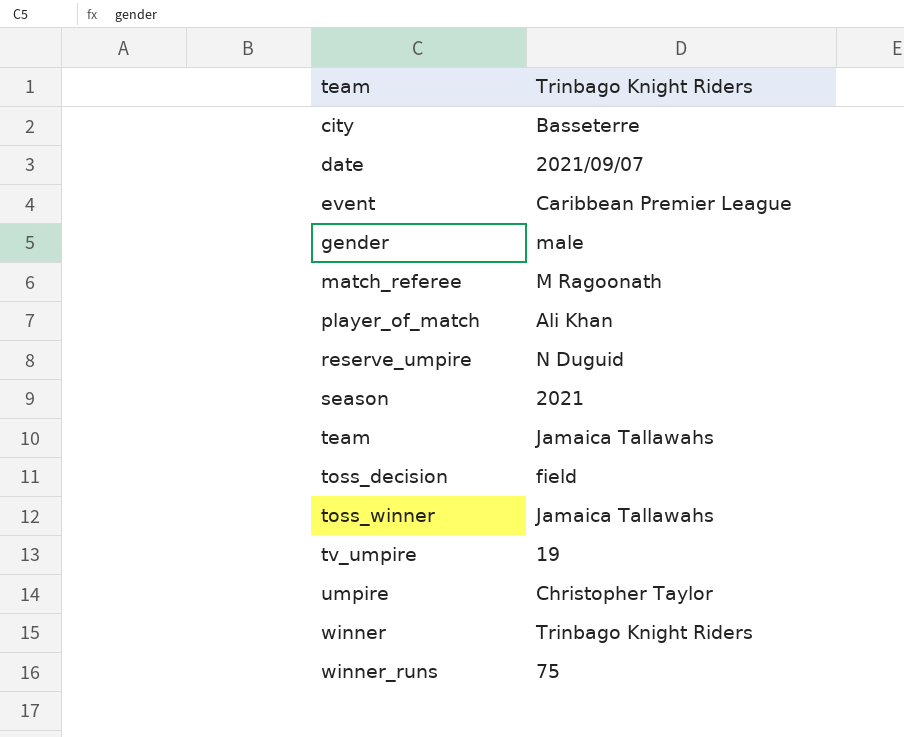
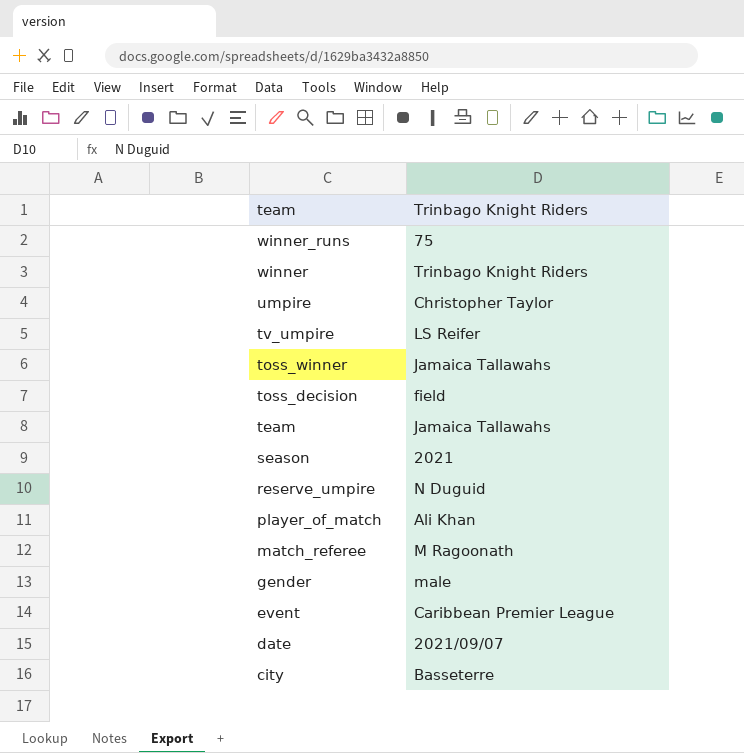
row order: team ascending -> team descending
tv_umpire | Trinbago Knight Riders: 19 -> LS Reifer

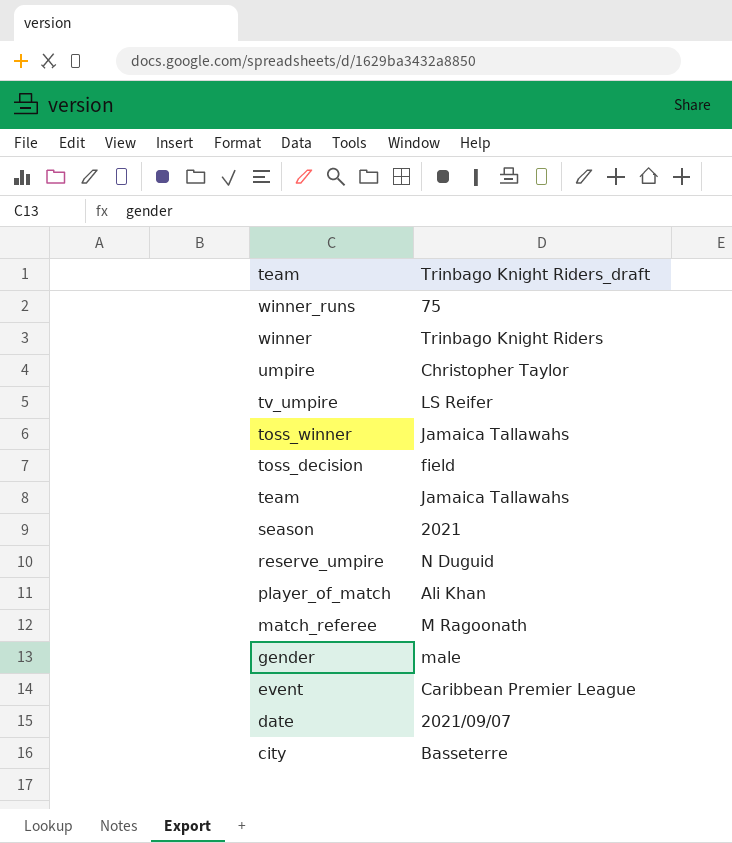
column name: Trinbago Knight Riders -> Trinbago Knight Riders_draft

